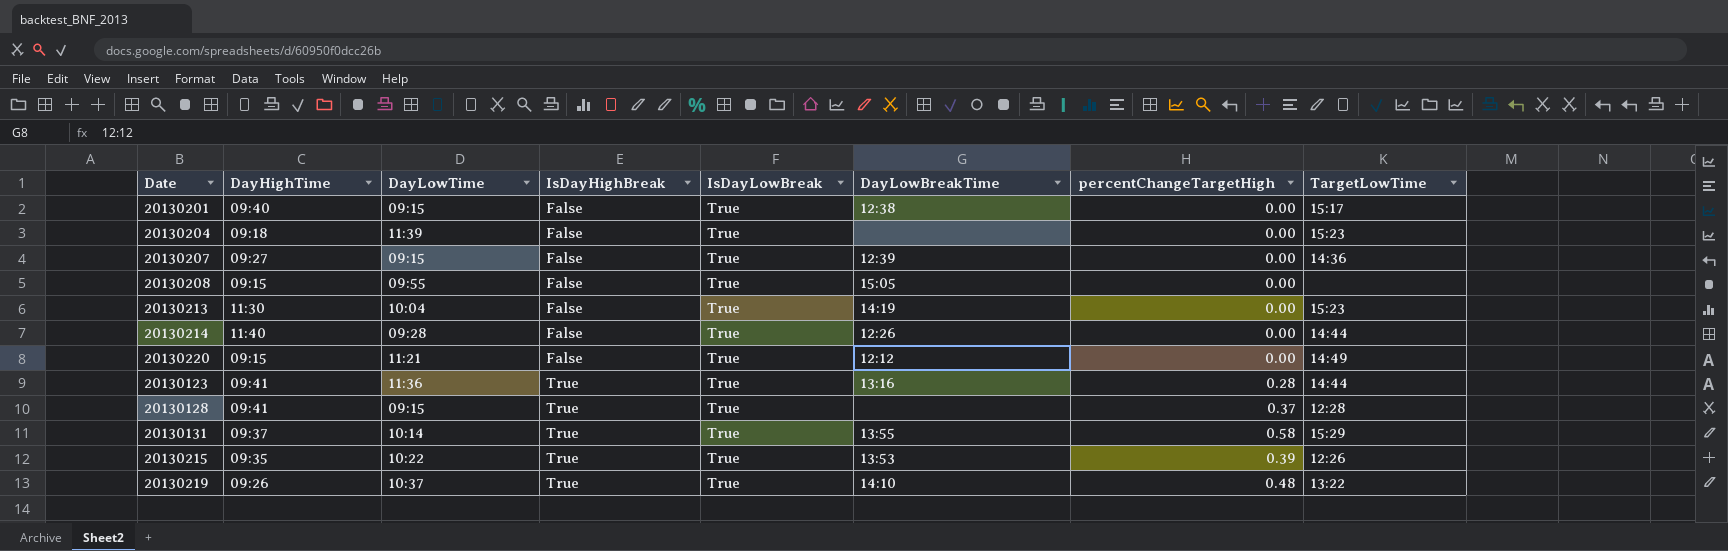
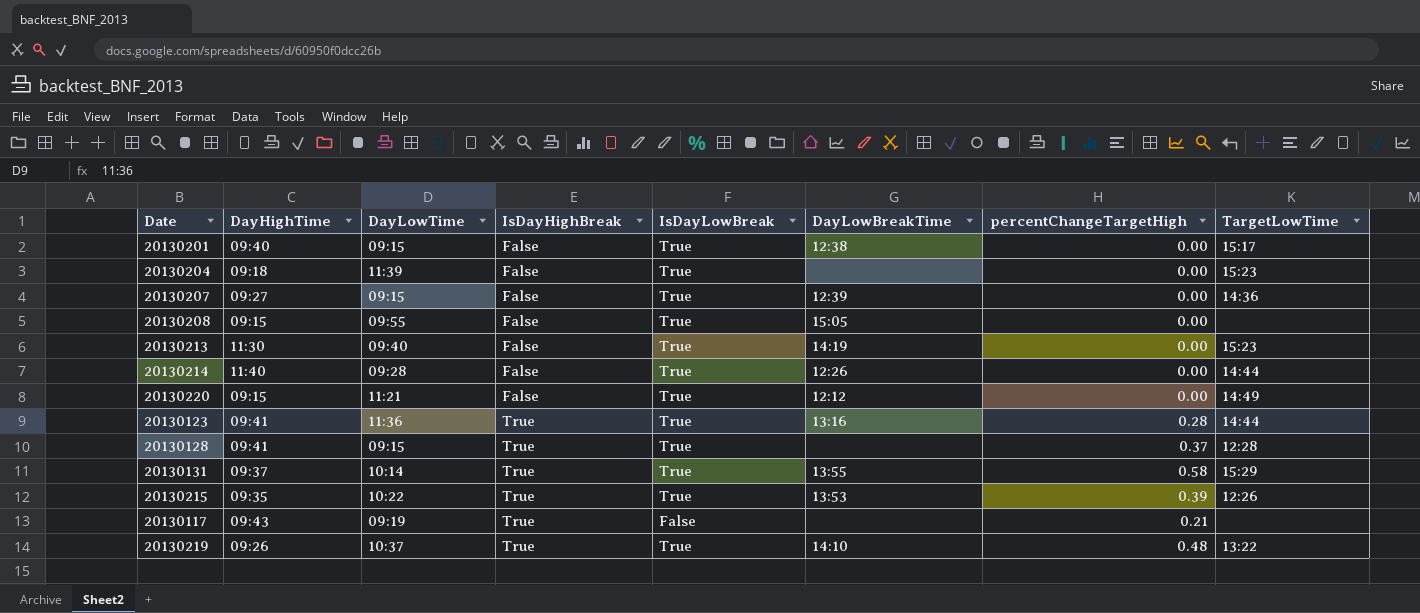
20130213 | DayLowTime: 10:04 -> 09:40
row 20130117: none -> 09:43 | 09:19 | True | False | none | 0.21 | none

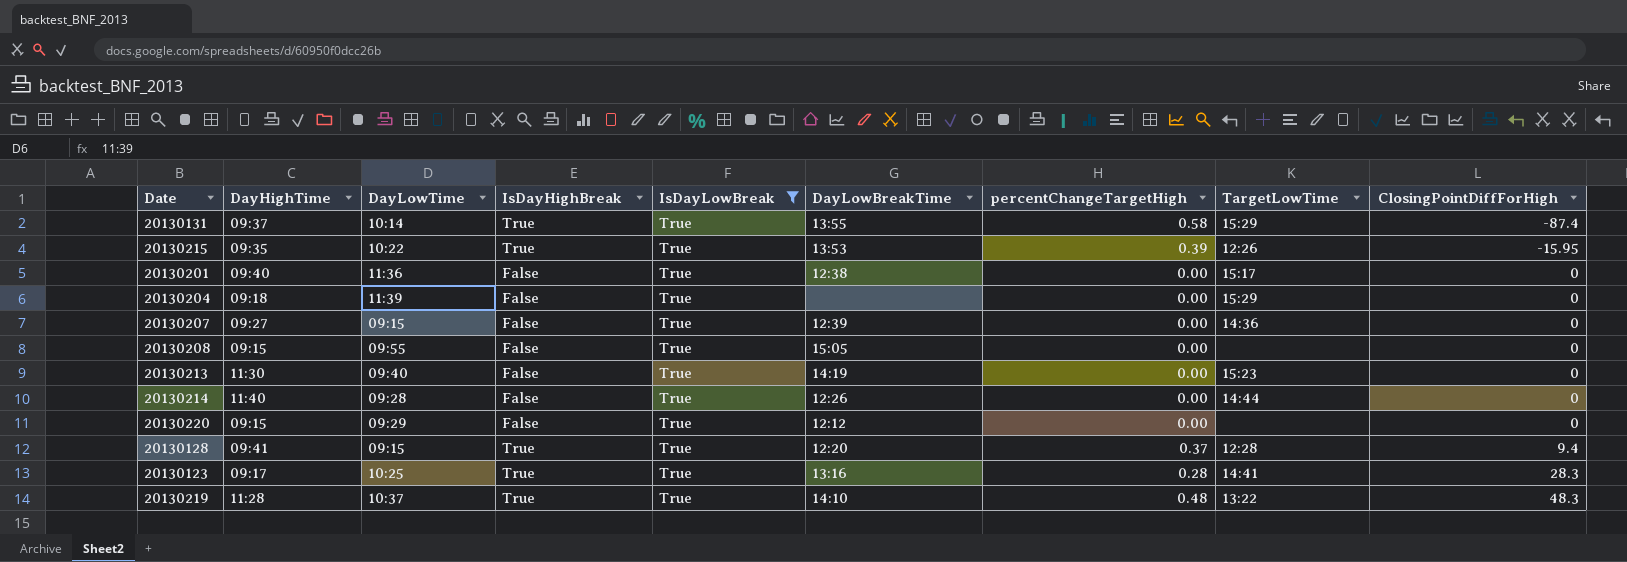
filter: none -> IsDayLowBreak = True
row order: IsDayHighBreak ascending -> ClosingPointDiffForHigh ascending
column ClosingPointDiffForHigh | position: none -> 9
20130201 | DayLowTime: 09:15 -> 11:36
20130204 | TargetLowTime: 15:23 -> 15:29
20130220 | DayLowTime: 11:21 -> 09:29
20130220 | TargetLowTime: 14:49 -> none
20130128 | DayLowBreakTime: none -> 12:20
20130123 | DayHighTime: 09:41 -> 09:17
20130123 | DayLowTime: 11:36 -> 10:25
20130123 | TargetLowTime: 14:44 -> 14:41
20130219 | DayHighTime: 09:26 -> 11:28

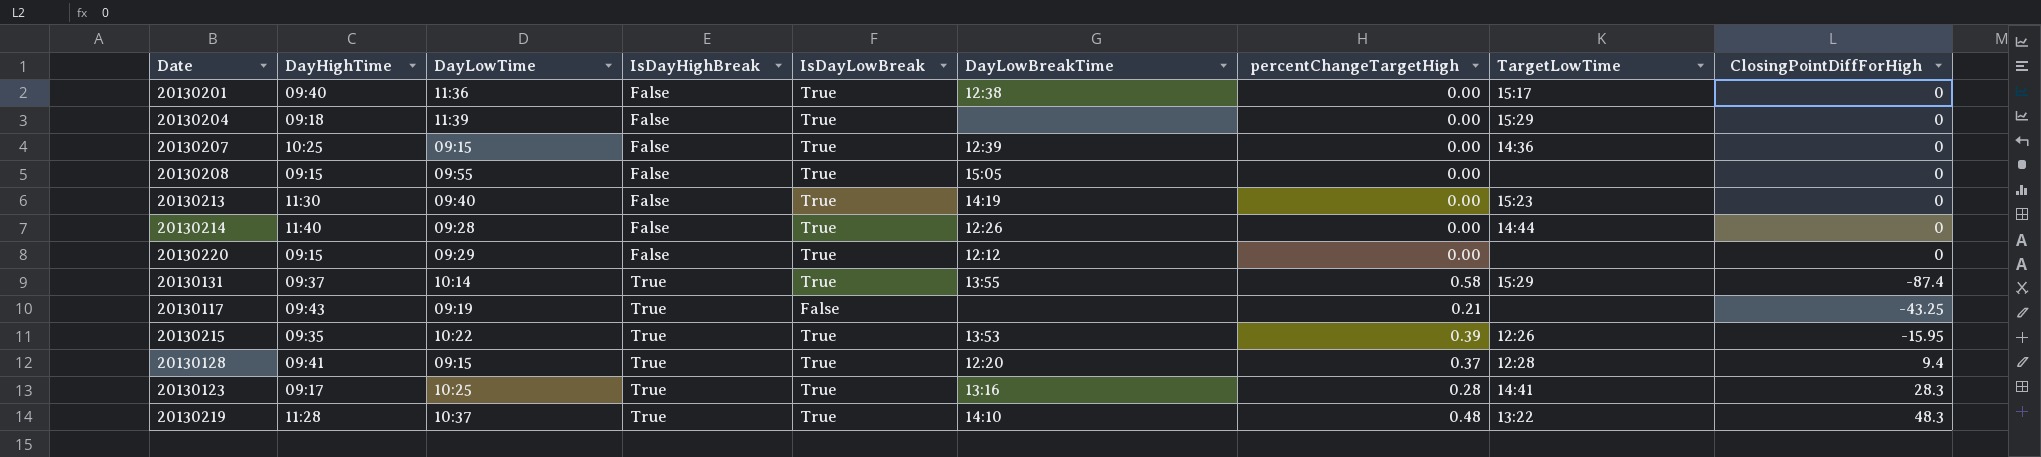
filter: IsDayLowBreak = True -> none
row order: ClosingPointDiffForHigh ascending -> IsDayHighBreak ascending
20130207 | DayHighTime: 09:27 -> 10:25

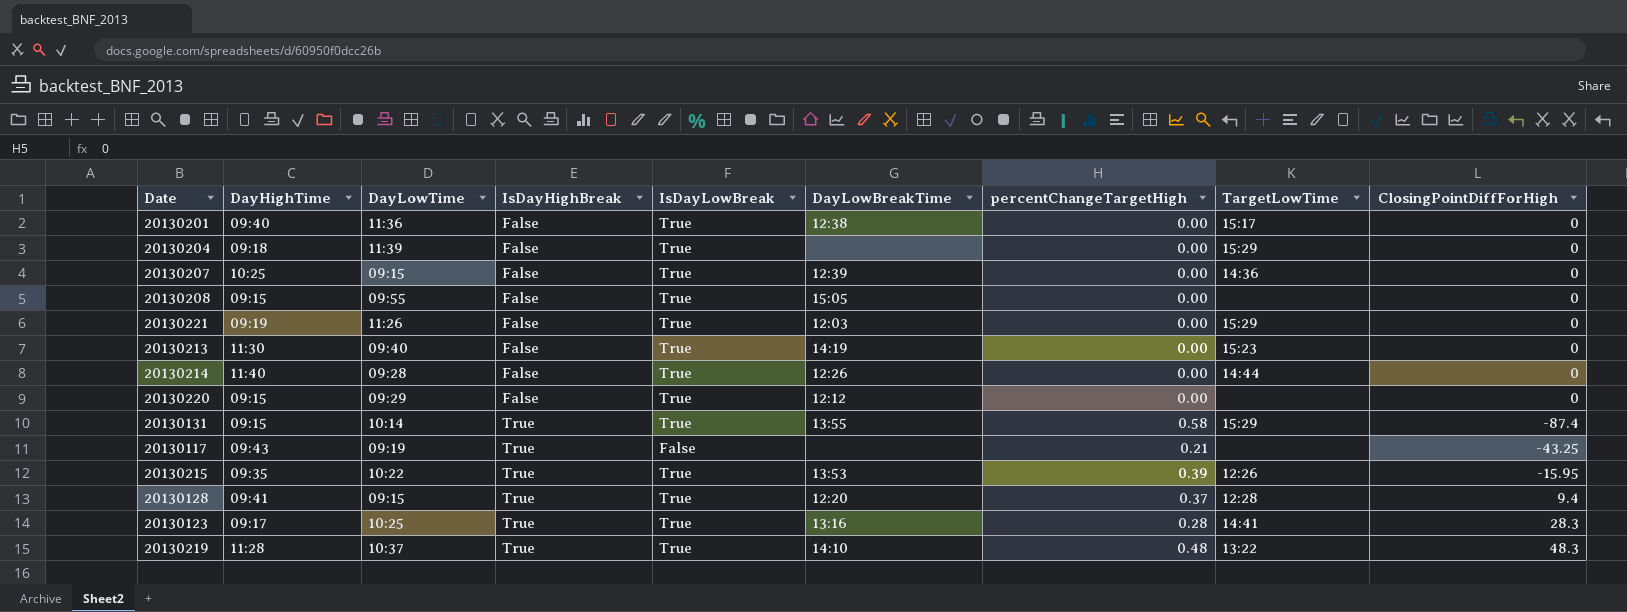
row 20130221: none -> 09:19 | 11:26 | False | True | 12:03 | 0.00 | 15:29 | 0
20130131 | DayHighTime: 09:37 -> 09:15

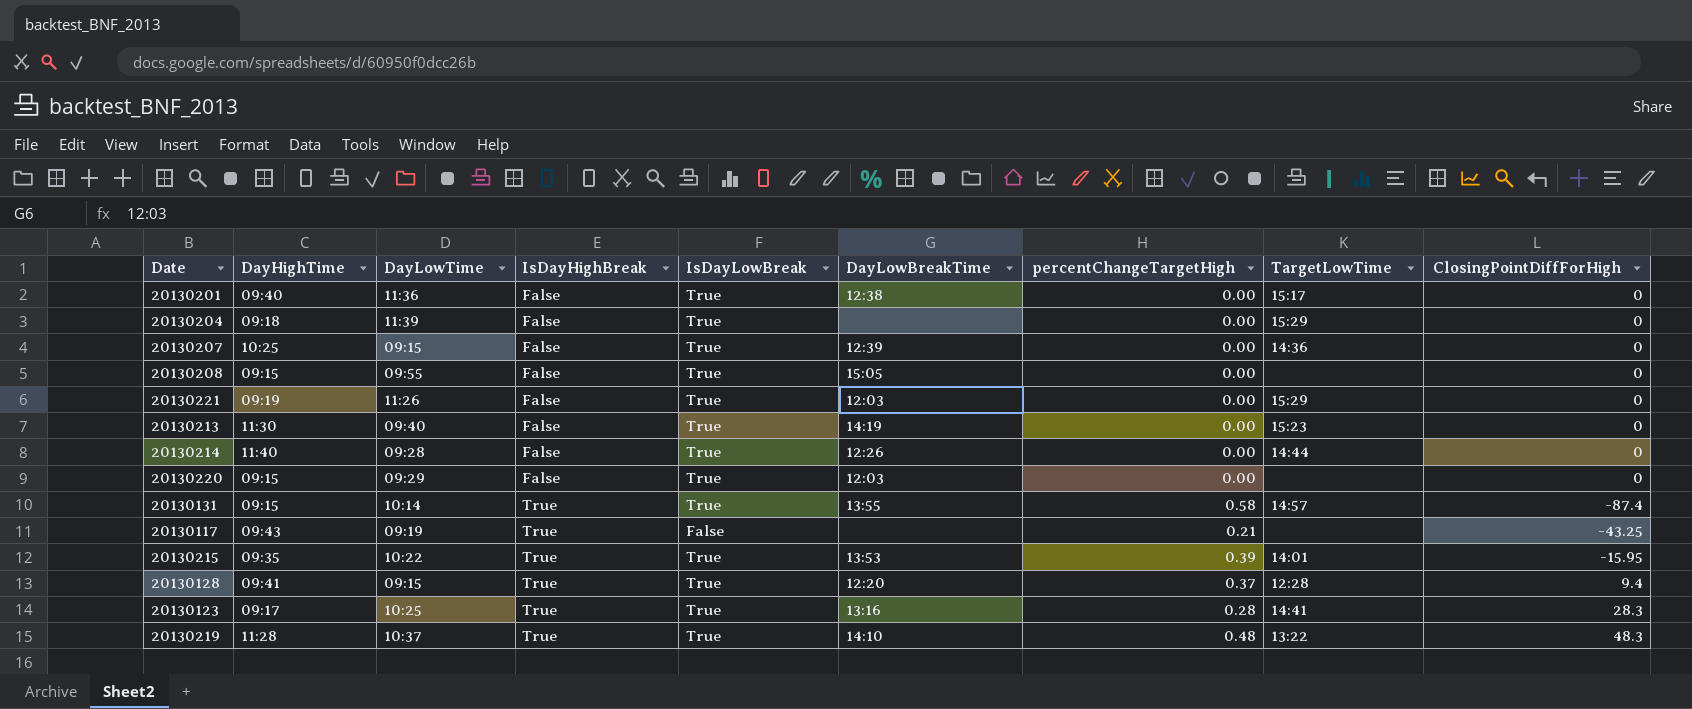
20130220 | DayLowBreakTime: 12:12 -> 12:03
20130131 | TargetLowTime: 15:29 -> 14:57
20130215 | TargetLowTime: 12:26 -> 14:01

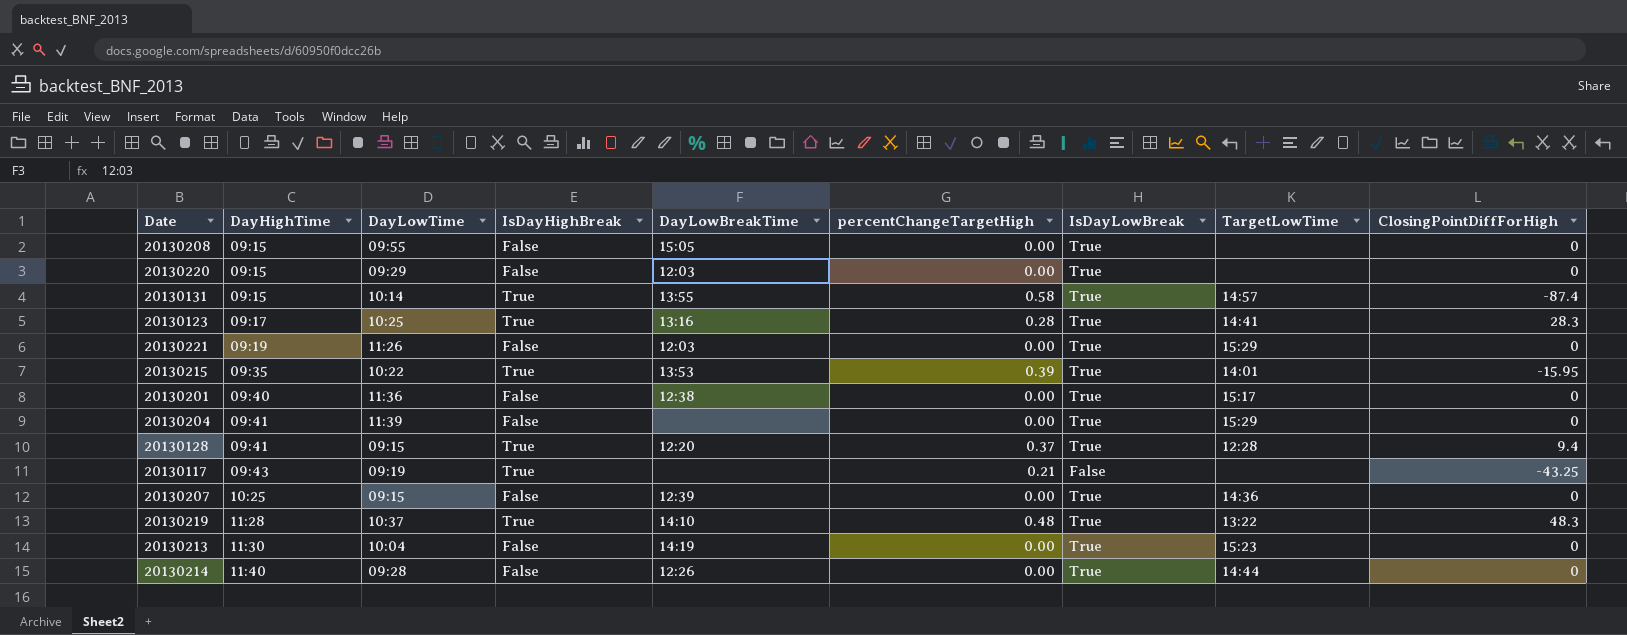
row order: IsDayHighBreak ascending -> DayHighTime ascending
column IsDayLowBreak | position: 5 -> 7
20130204 | DayHighTime: 09:18 -> 09:41
20130213 | DayLowTime: 09:40 -> 10:04

